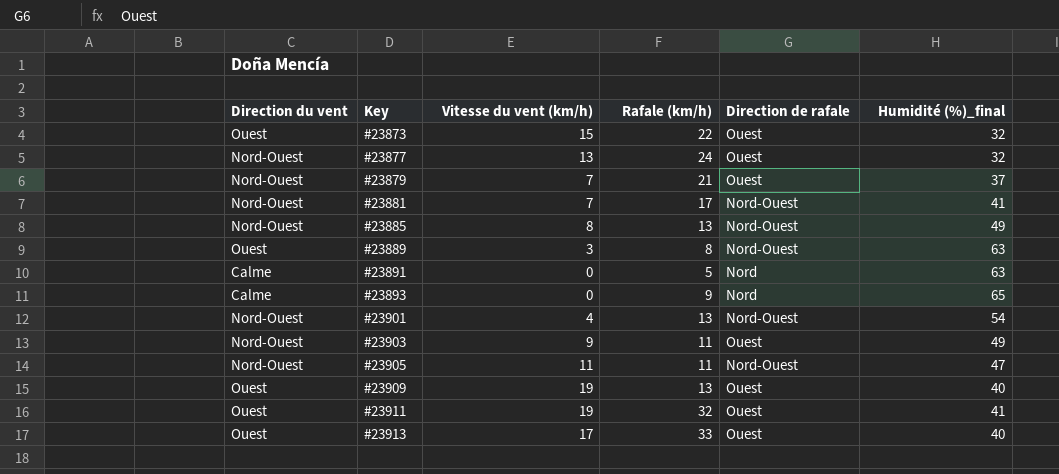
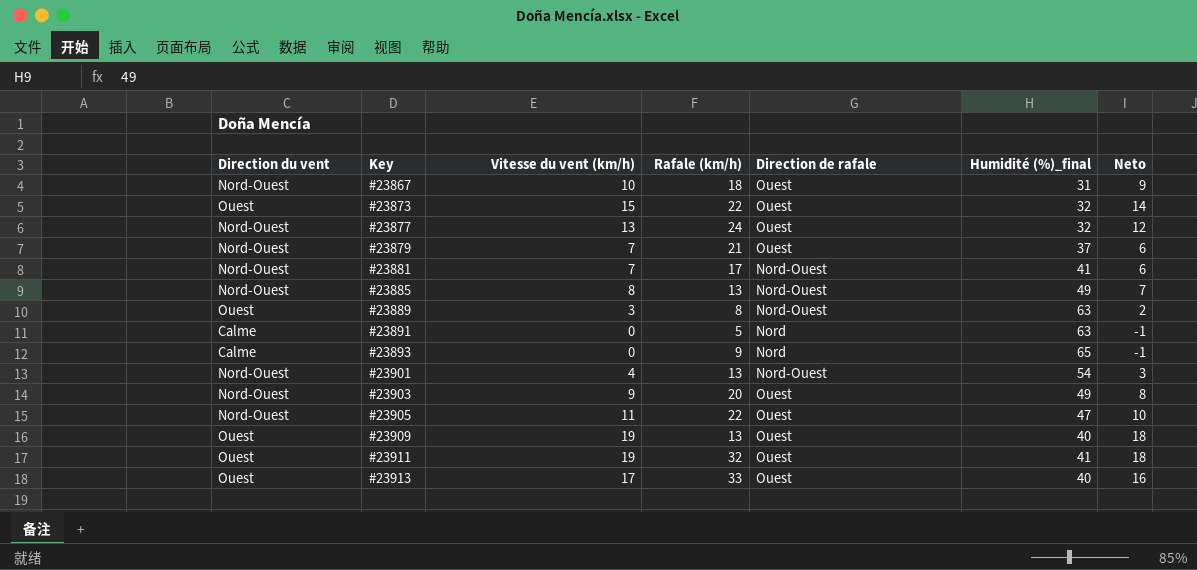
column Neto | formula: none -> [Vitesse du vent (km/h)] - 1
row #23867: none -> Nord-Ouest | 10 | 18 | Ouest | 31 | 9
#23903 | Rafale (km/h): 11 -> 20
#23905 | Rafale (km/h): 11 -> 22
#23905 | Direction de rafale: Nord-Ouest -> Ouest

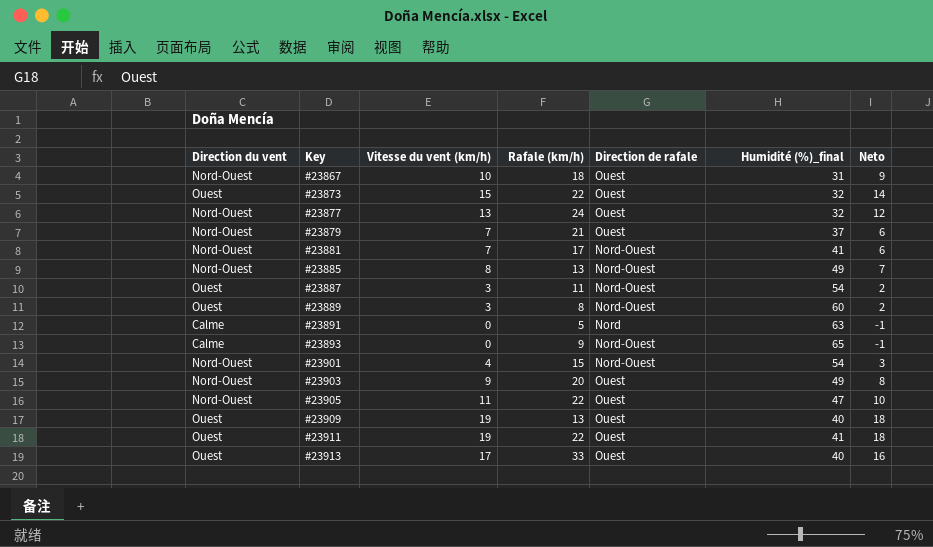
row #23887: none -> Ouest | 3 | 11 | Nord-Ouest | 54 | 2
#23889 | Humidité (%)_final: 63 -> 60
#23893 | Direction de rafale: Nord -> Nord-Ouest
#23901 | Rafale (km/h): 13 -> 15
#23911 | Rafale (km/h): 32 -> 22

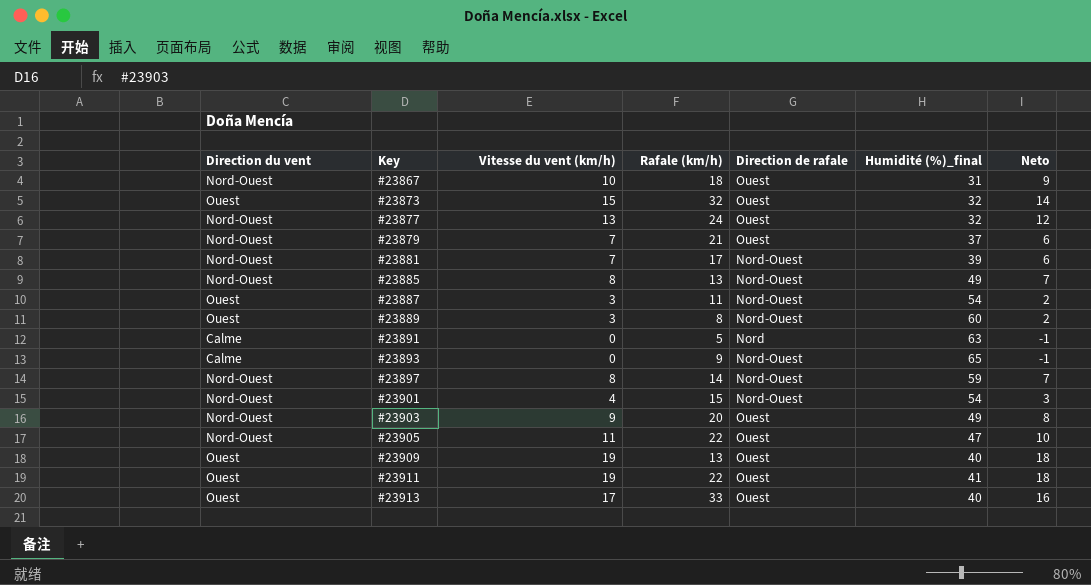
#23873 | Rafale (km/h): 22 -> 32
#23881 | Humidité (%)_final: 41 -> 39
row #23897: none -> Nord-Ouest | 8 | 14 | Nord-Ouest | 59 | 7

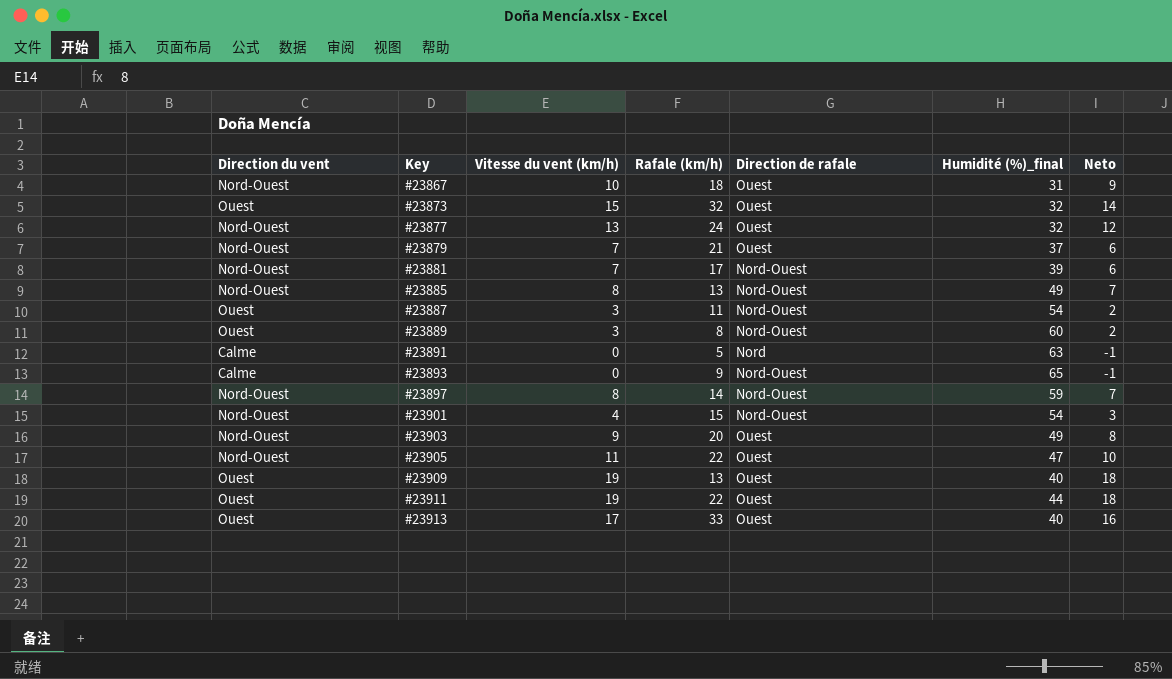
#23911 | Humidité (%)_final: 41 -> 44

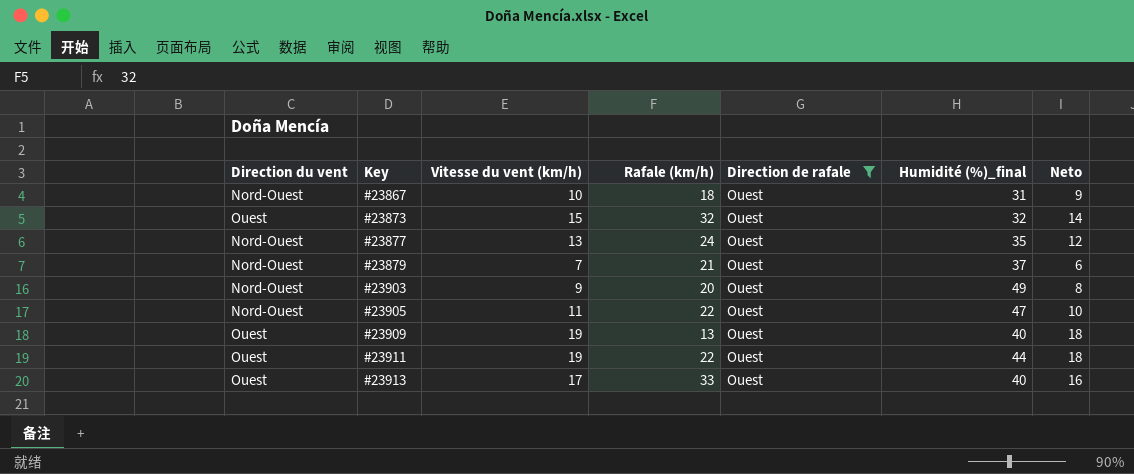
filter: none -> Direction de rafale = Ouest
#23877 | Humidité (%)_final: 32 -> 35

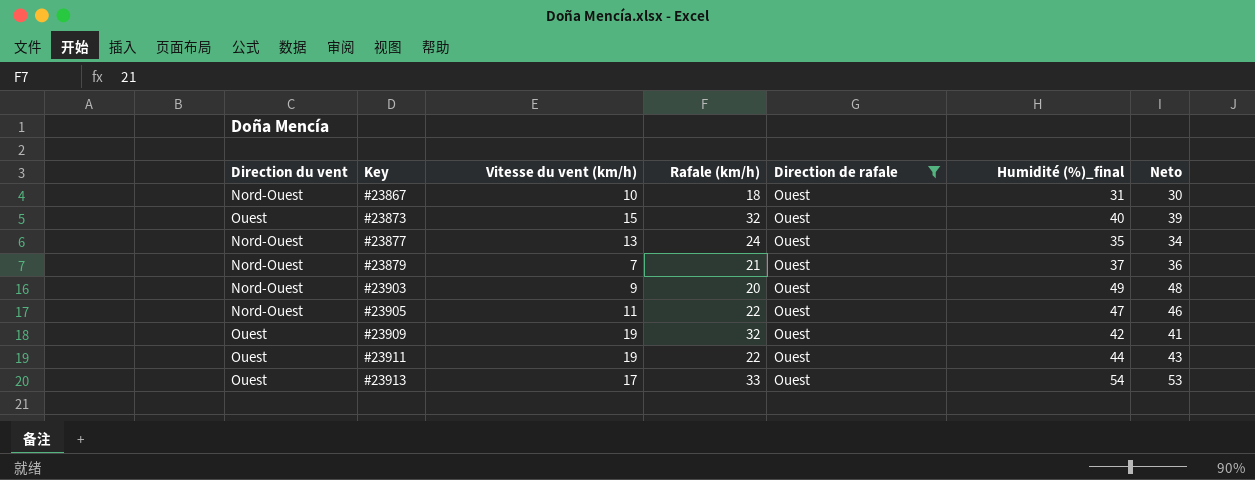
column Neto | formula: [Vitesse du vent (km/h)] - 1 -> [Humidité (%)_final] - 1
#23873 | Humidité (%)_final: 32 -> 40
#23909 | Rafale (km/h): 13 -> 32
#23909 | Humidité (%)_final: 40 -> 42
#23913 | Humidité (%)_final: 40 -> 54

